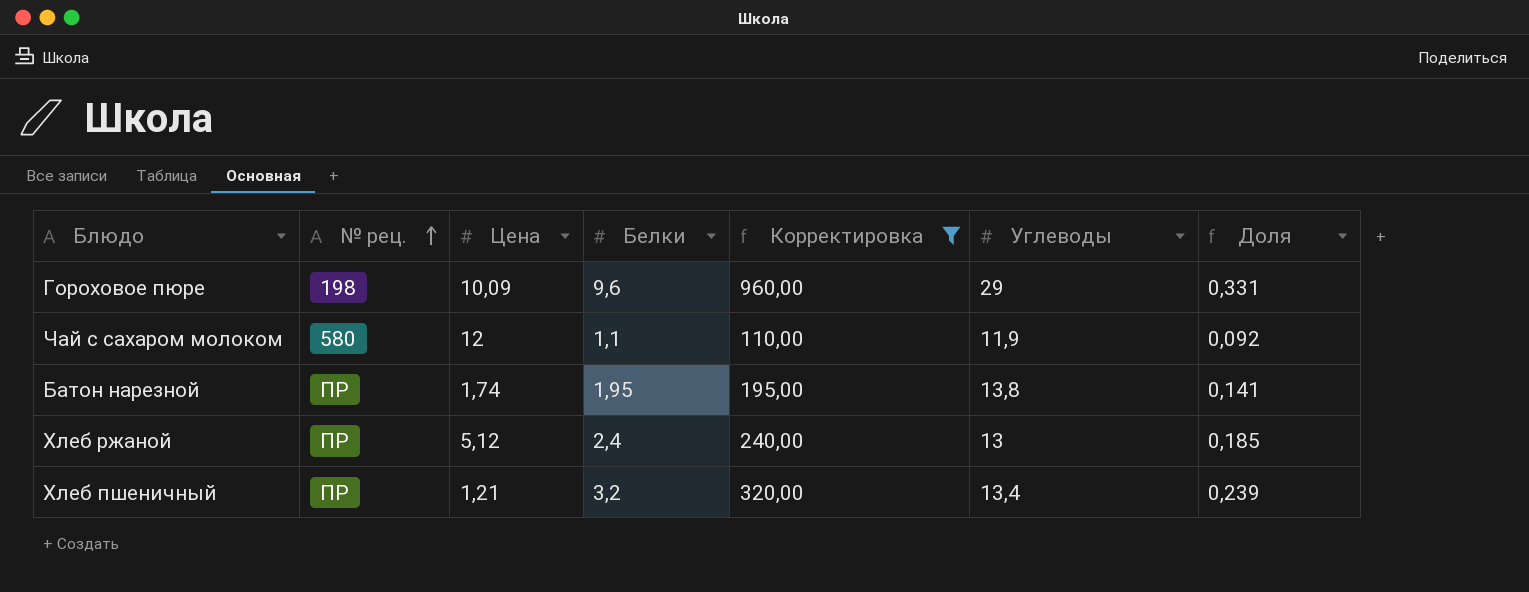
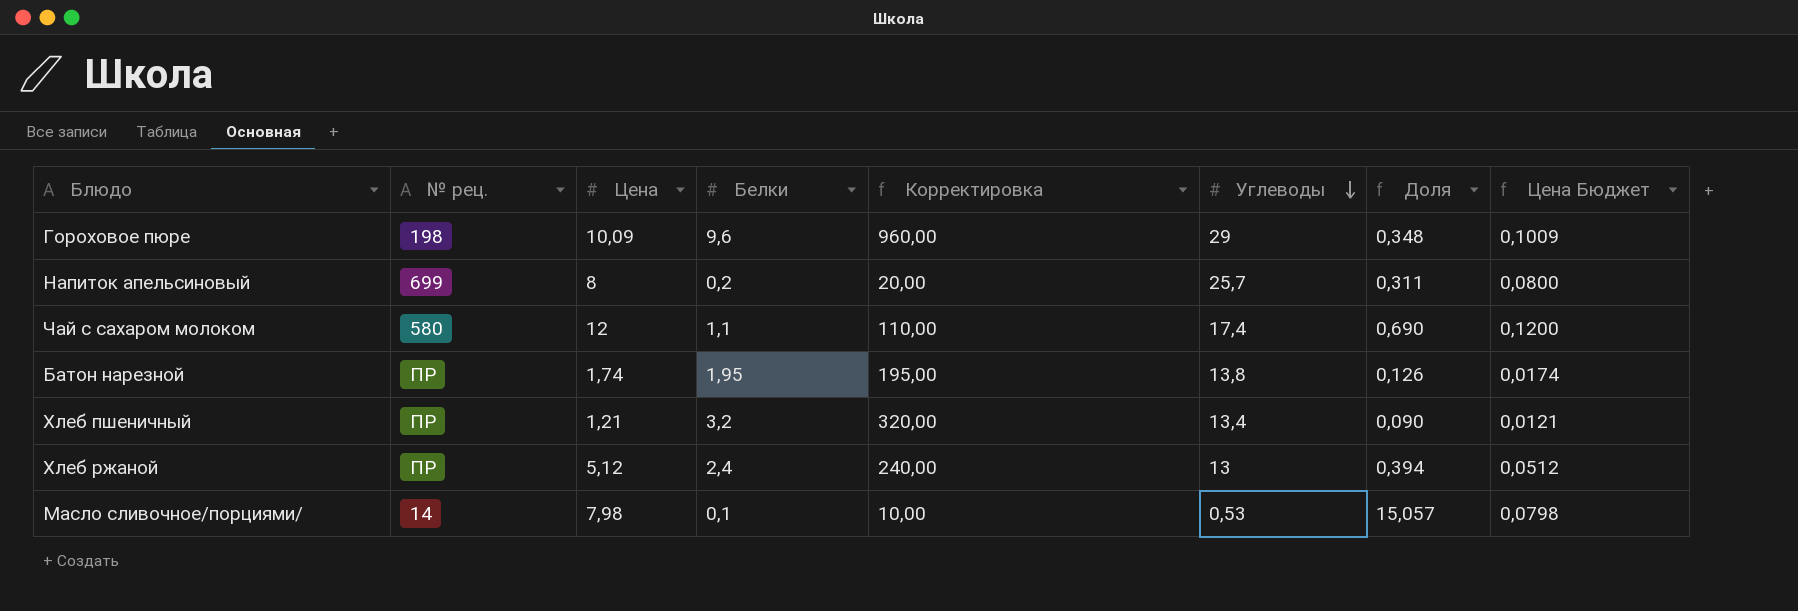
filter: Корректировка >= 110,00 -> none
row order: № рец. ascending -> Углеводы descending
column Доля | formula: [Белки] / [Углеводы] -> [Цена] / [Углеводы]
column Цена Бюджет | formula: none -> [Цена] * 0,01
Чай с сахаром молоком | Углеводы: 11,9 -> 17,4

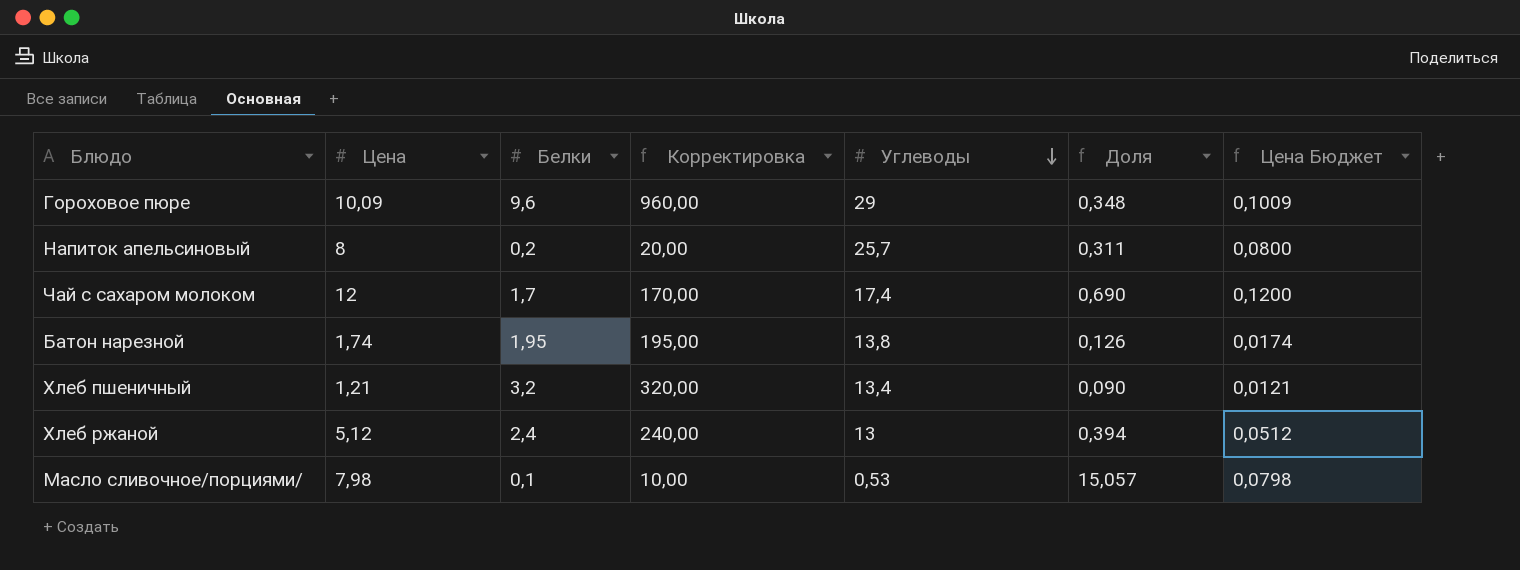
column № рец. | position: 2 -> none
Чай с сахаром молоком | Белки: 1,1 -> 1,7
Чай с сахаром молоком | Корректировка: 110,00 -> 170,00

